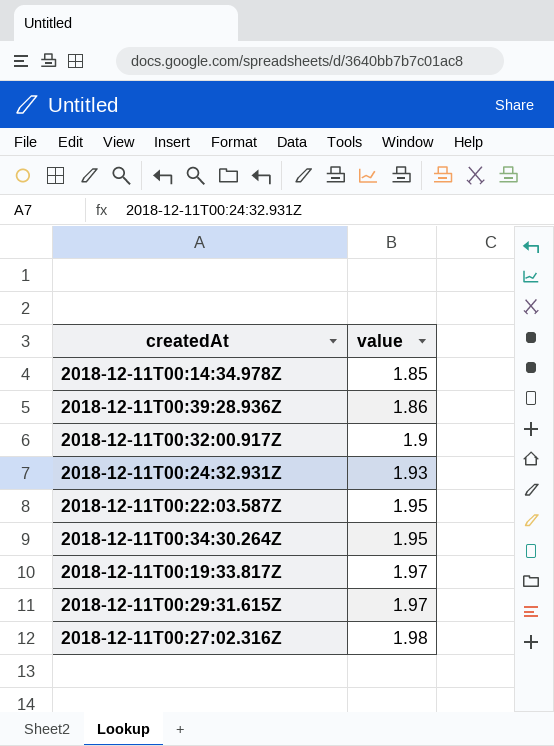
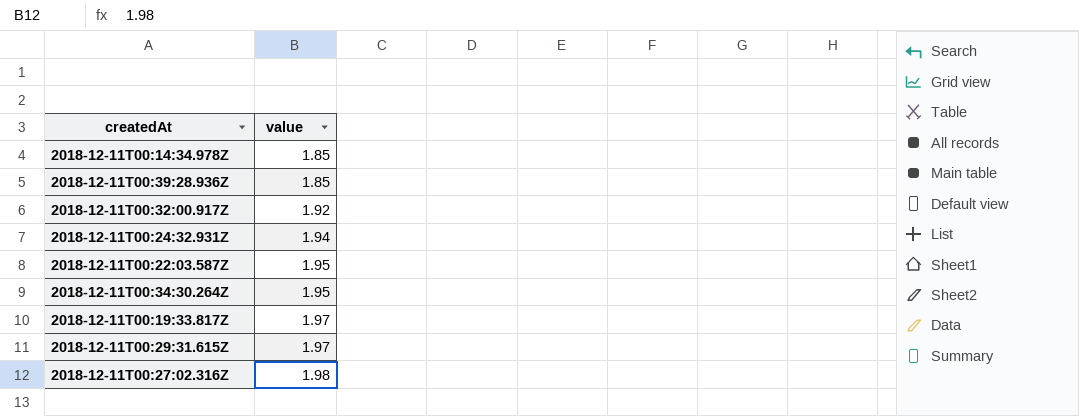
2018-12-11T00:39:28.936Z | value: 1.86 -> 1.85
2018-12-11T00:32:00.917Z | value: 1.9 -> 1.92
2018-12-11T00:24:32.931Z | value: 1.93 -> 1.94

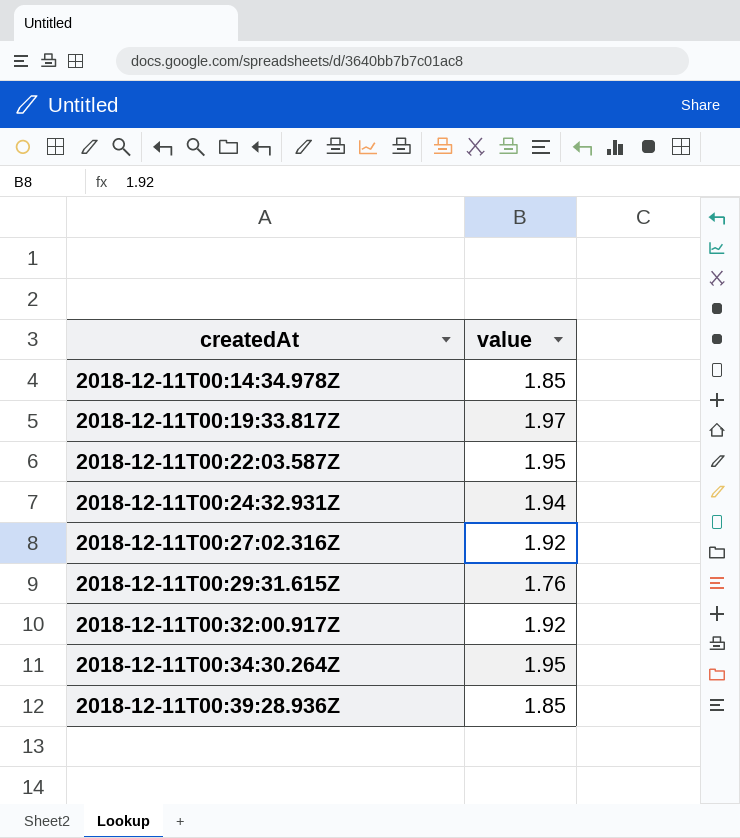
row order: value ascending -> createdAt ascending
2018-12-11T00:27:02.316Z | value: 1.98 -> 1.92
2018-12-11T00:29:31.615Z | value: 1.97 -> 1.76

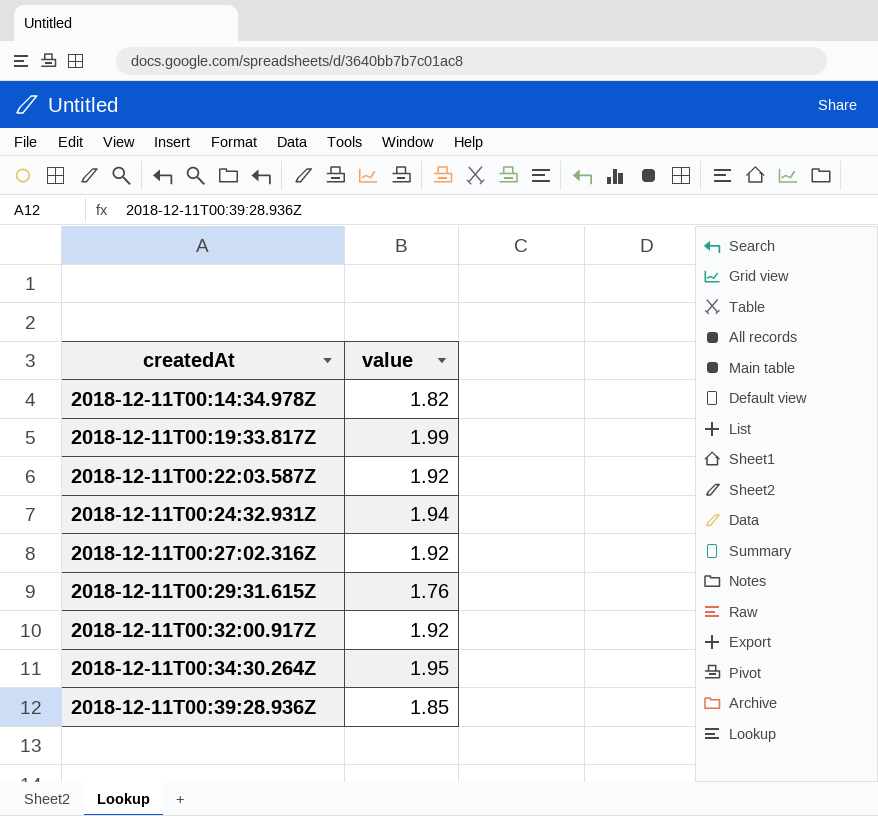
2018-12-11T00:14:34.978Z | value: 1.85 -> 1.82
2018-12-11T00:19:33.817Z | value: 1.97 -> 1.99
2018-12-11T00:22:03.587Z | value: 1.95 -> 1.92

